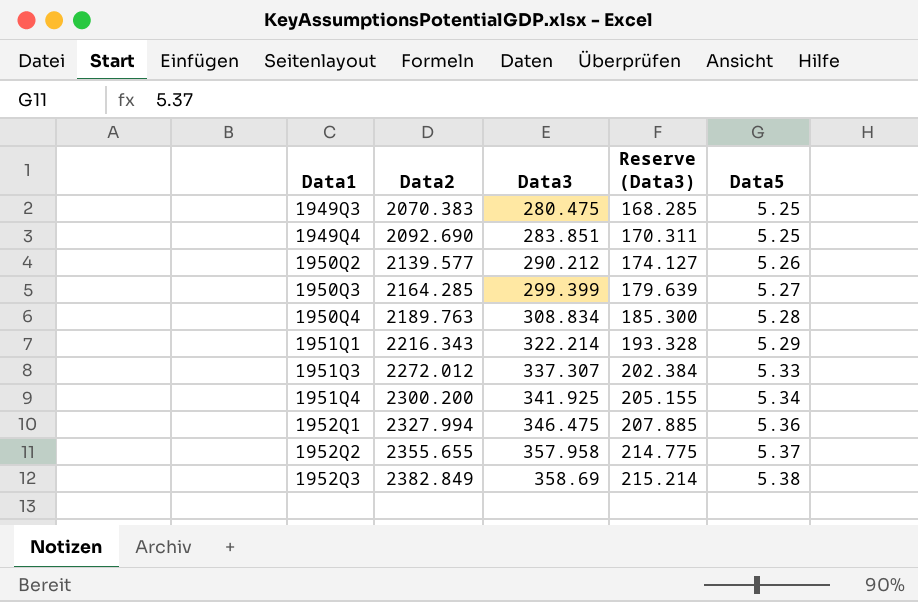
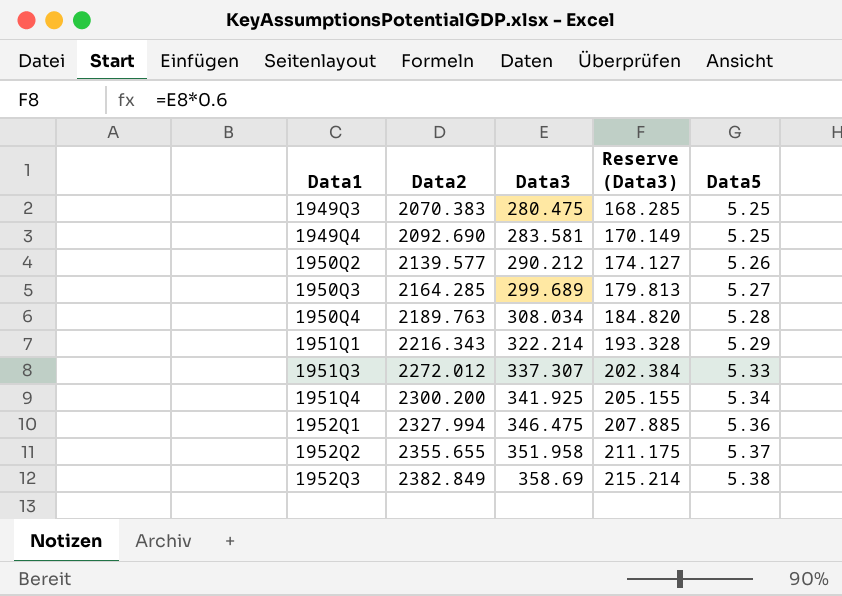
1949Q4 | Data3: 283.851 -> 283.581
1949Q4 | Reserve (Data3): 170.311 -> 170.149
1950Q3 | Data3: 299.399 -> 299.689
1950Q3 | Reserve (Data3): 179.639 -> 179.813
1950Q4 | Data3: 308.834 -> 308.034
1950Q4 | Reserve (Data3): 185.300 -> 184.820
1952Q2 | Data3: 357.958 -> 351.958
1952Q2 | Reserve (Data3): 214.775 -> 211.175

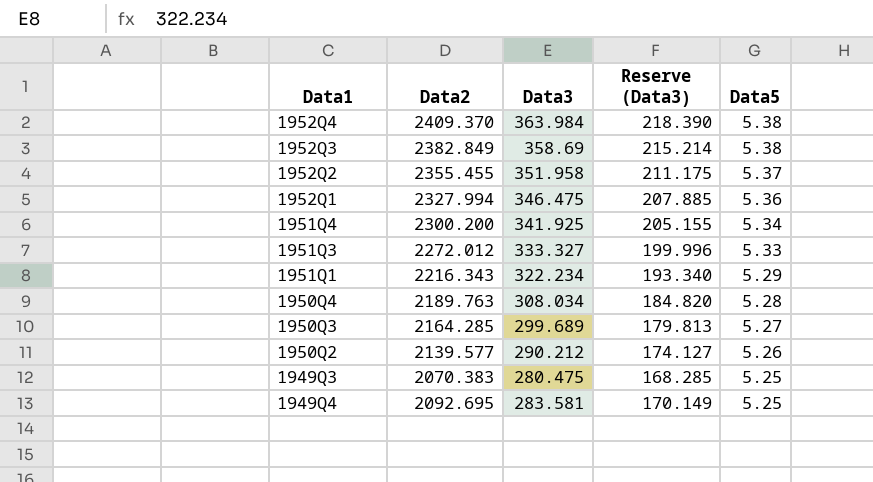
row order: Data1 ascending -> Data5 descending
row 1952Q4: none -> 2409.370 | 363.984 | 218.390 | 5.38
1952Q2 | Data2: 2355.655 -> 2355.455
1951Q3 | Data3: 337.307 -> 333.327
1951Q3 | Reserve (Data3): 202.384 -> 199.996
1951Q1 | Data3: 322.214 -> 322.234
1951Q1 | Reserve (Data3): 193.328 -> 193.340
1949Q4 | Data2: 2092.690 -> 2092.695

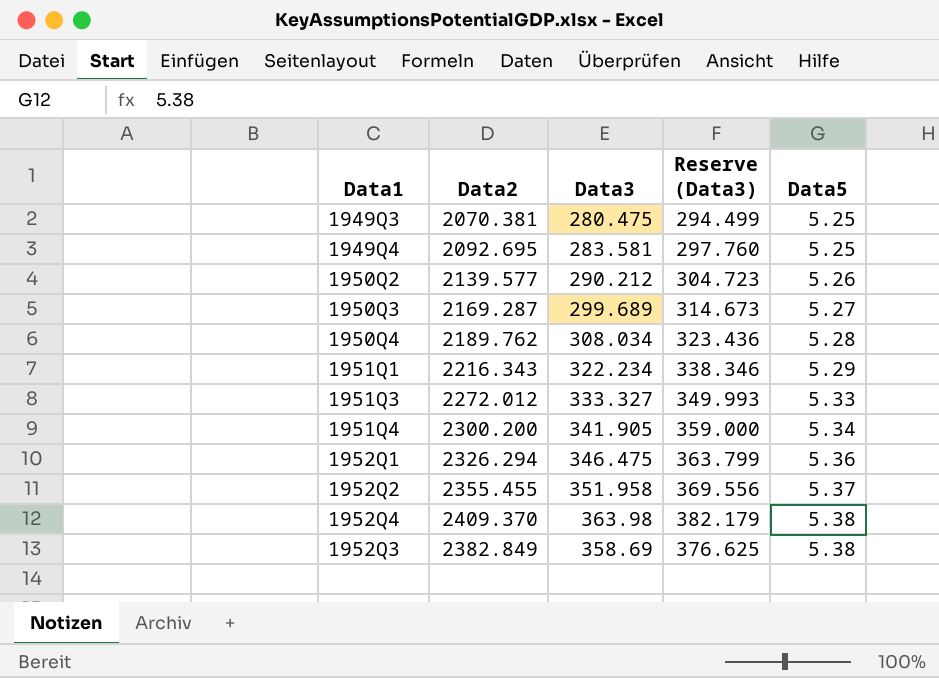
row order: Data5 descending -> Data5 ascending
column Reserve (Data3) | formula: [Data3] * 0.6 -> [Data3] * 1.05
1949Q3 | Data2: 2070.383 -> 2070.381
1950Q3 | Data2: 2164.285 -> 2169.287
1950Q4 | Data2: 2189.763 -> 2189.762
1951Q4 | Data3: 341.925 -> 341.905
1952Q1 | Data2: 2327.994 -> 2326.294
1952Q4 | Data3: 363.984 -> 363.98

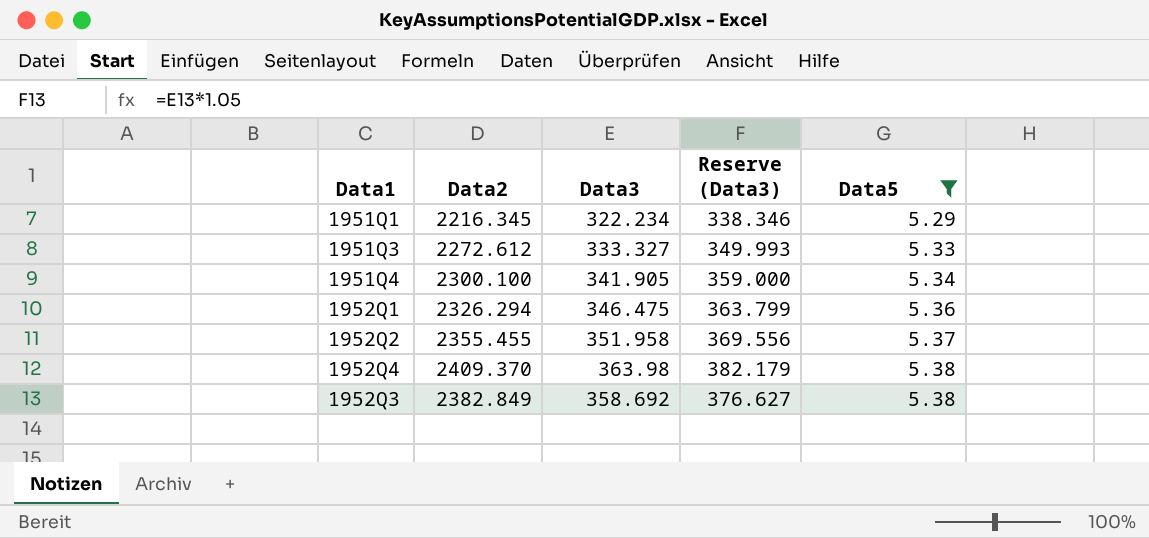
filter: none -> Data5 >= 5.29
1951Q1 | Data2: 2216.343 -> 2216.345
1951Q3 | Data2: 2272.012 -> 2272.612
1951Q4 | Data2: 2300.200 -> 2300.100
1952Q3 | Data3: 358.69 -> 358.692
1952Q3 | Reserve (Data3): 376.625 -> 376.627

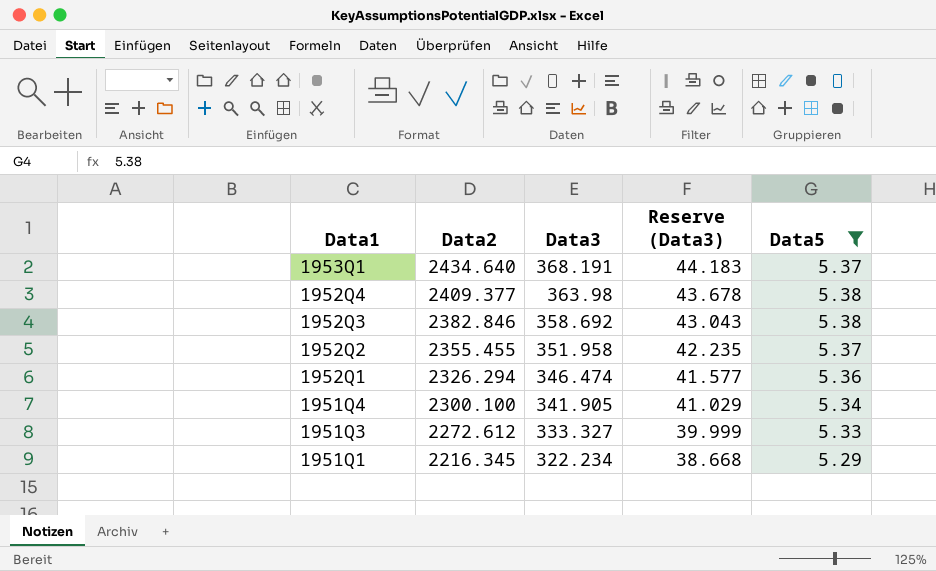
row order: Data5 ascending -> Data1 descending
column Reserve (Data3) | formula: [Data3] * 1.05 -> [Data3] * 0.12
row 1953Q1: none -> 2434.640 | 368.191 | 44.183 | 5.37
1952Q4 | Data2: 2409.370 -> 2409.377
1952Q3 | Data2: 2382.849 -> 2382.846
1952Q1 | Data3: 346.475 -> 346.474

